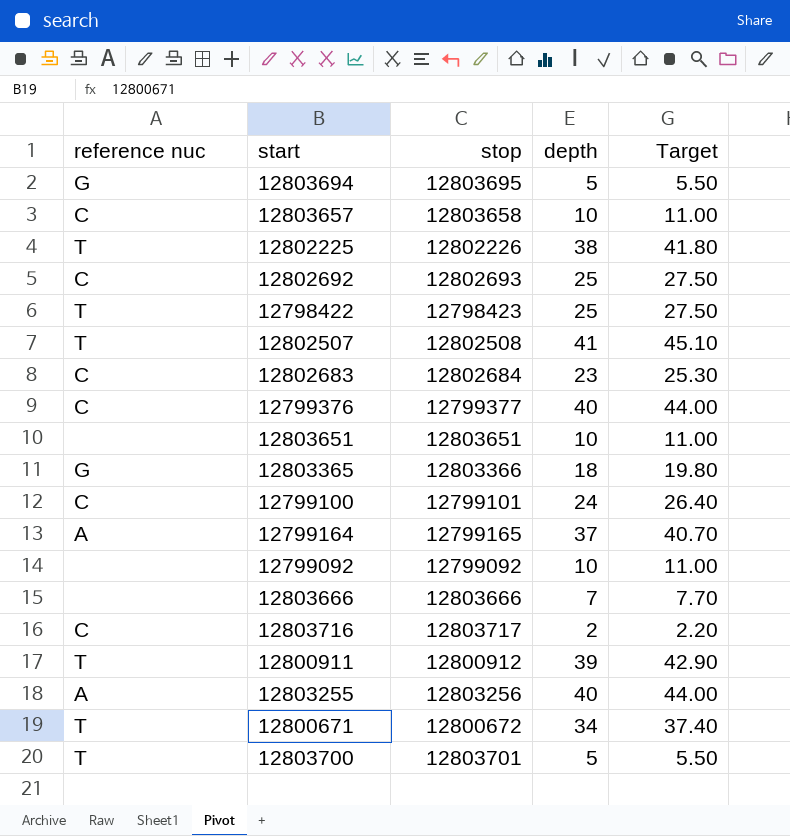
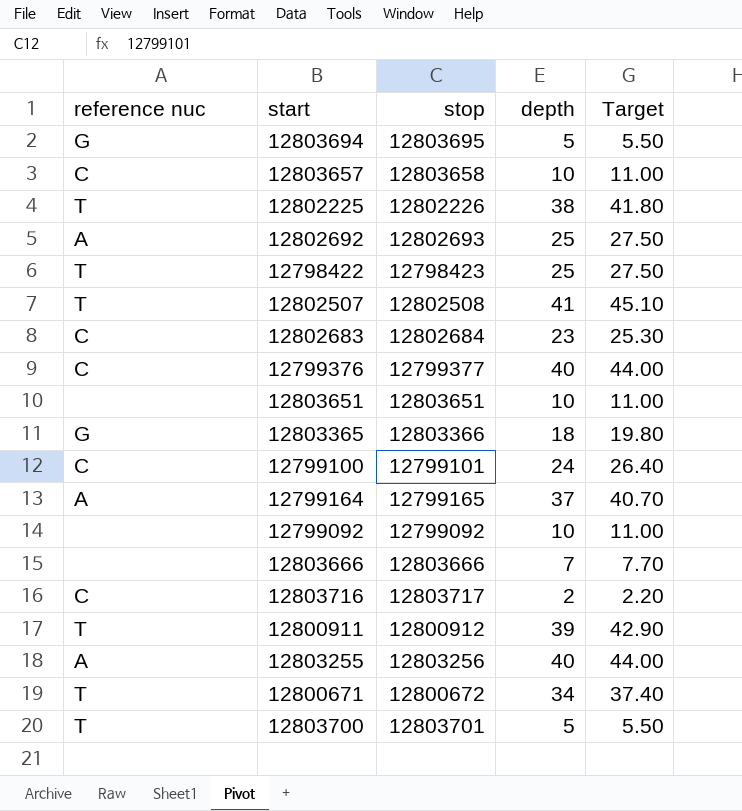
12802692 | reference nuc: C -> A

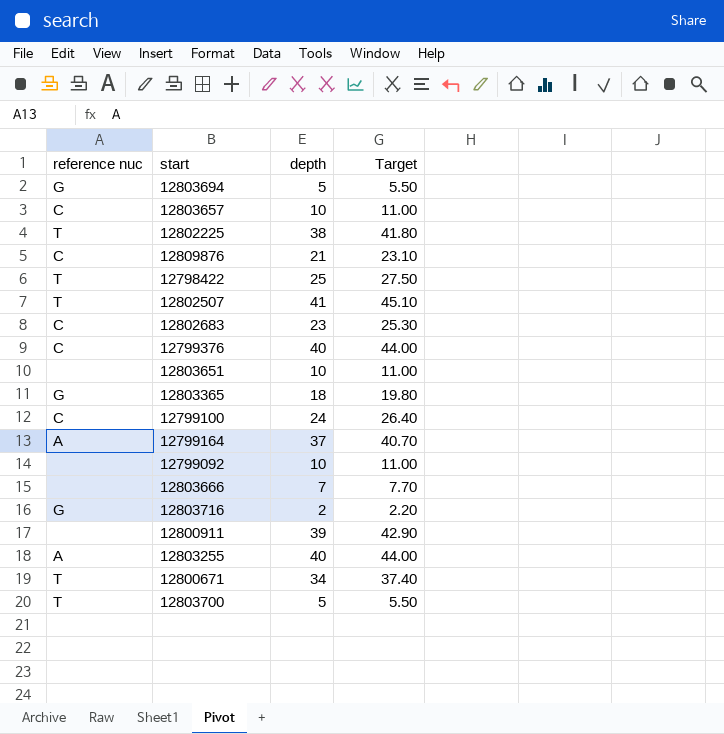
column stop | position: 3 -> none
row 12802692: A | 12802693 | 25 | 27.50 -> none
row 12809876: none -> C | 21 | 23.10
12803716 | reference nuc: C -> G
12800911 | reference nuc: T -> none

